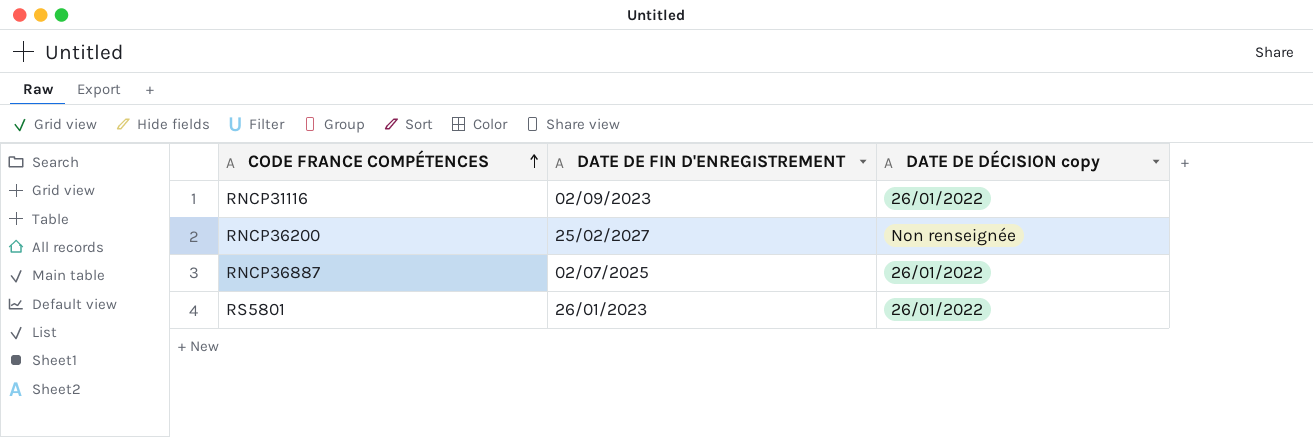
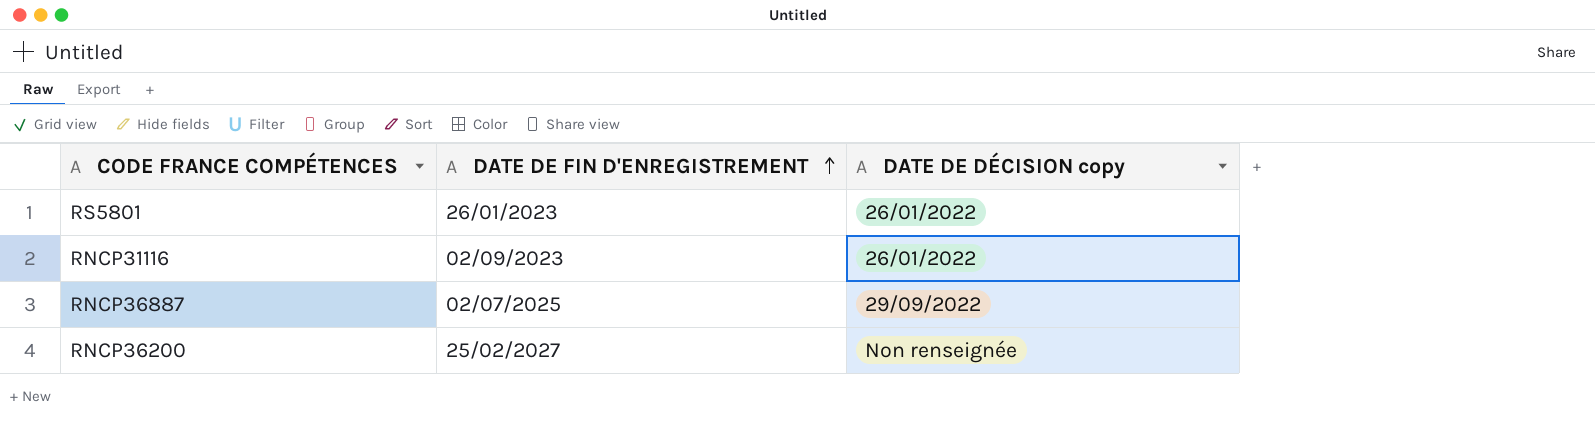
row order: CODE FRANCE COMPÉTENCES ascending -> DATE DE FIN D'ENREGISTREMENT ascending
RNCP36887 | DATE DE DÉCISION copy: 26/01/2022 -> 29/09/2022

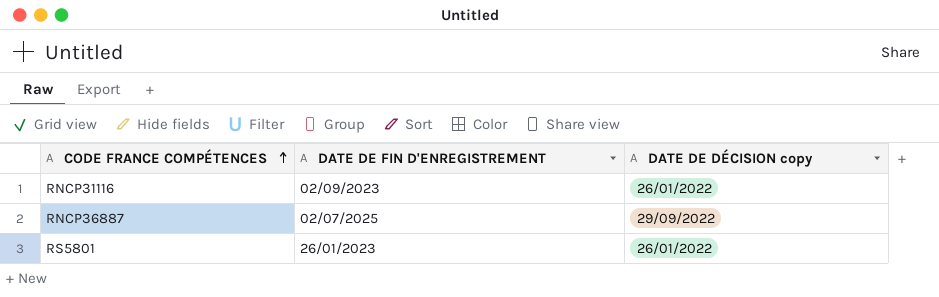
row order: DATE DE FIN D'ENREGISTREMENT ascending -> CODE FRANCE COMPÉTENCES ascending
row RNCP36200: 25/02/2027 | Non renseignée -> none

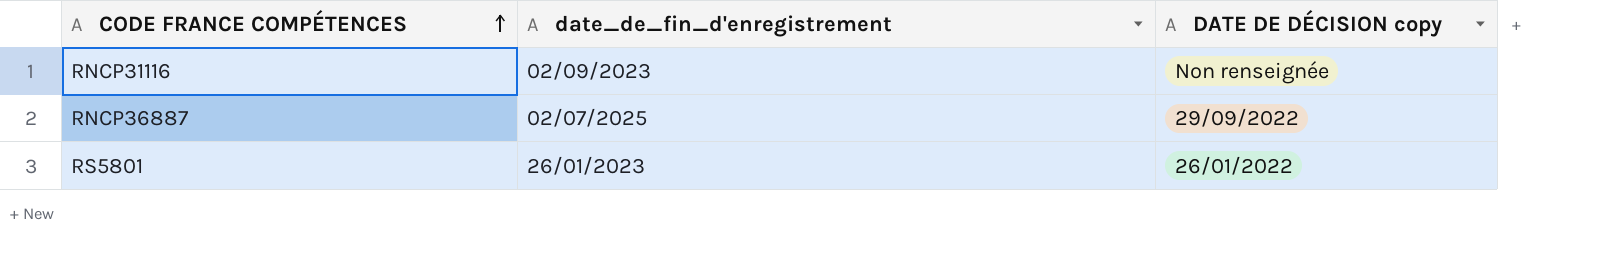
column name: DATE DE FIN D'ENREGISTREMENT -> date_de_fin_d'enregistrement
RNCP31116 | DATE DE DÉCISION copy: 26/01/2022 -> Non renseignée

